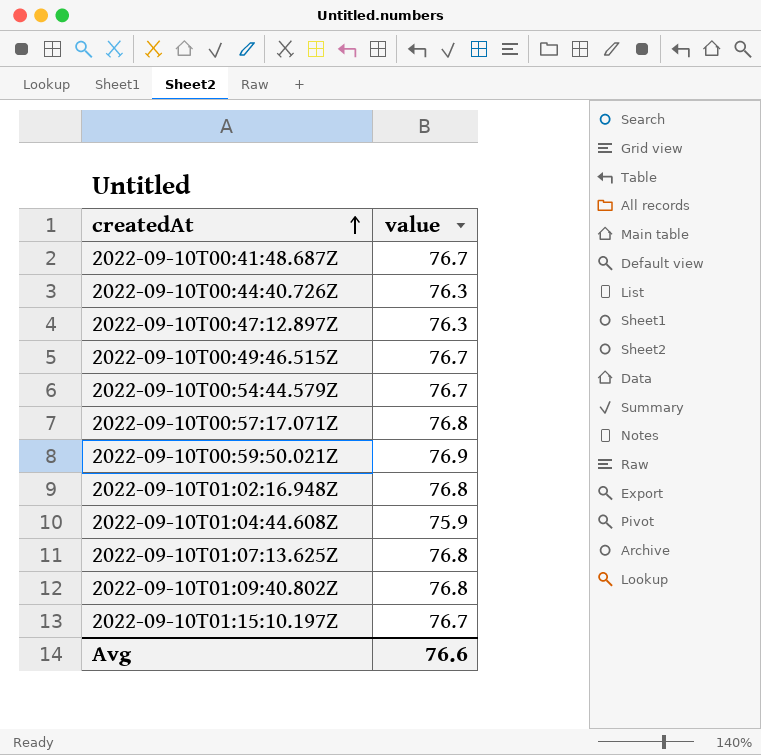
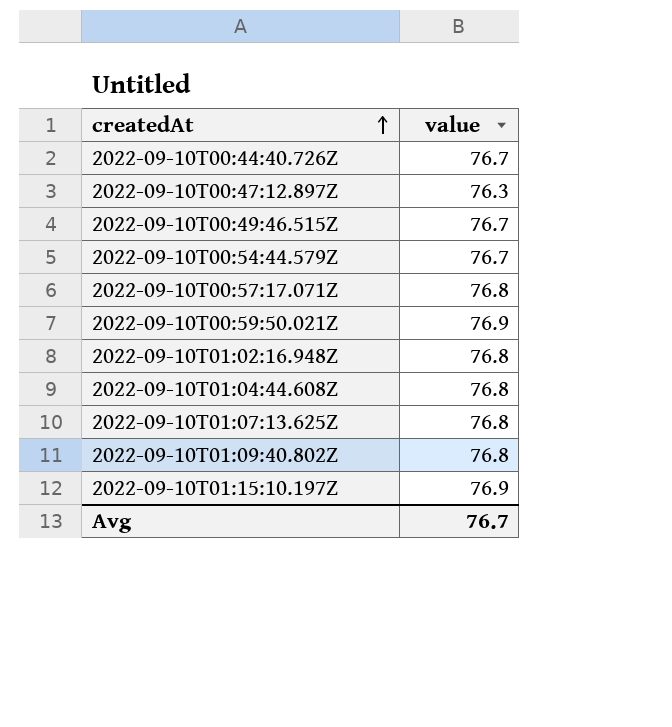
row 2022-09-10T00:41:48.687Z: 76.7 -> none
2022-09-10T00:44:40.726Z | value: 76.3 -> 76.7
2022-09-10T01:04:44.608Z | value: 75.9 -> 76.8
2022-09-10T01:15:10.197Z | value: 76.7 -> 76.9
Avg | value: 76.6 -> 76.7

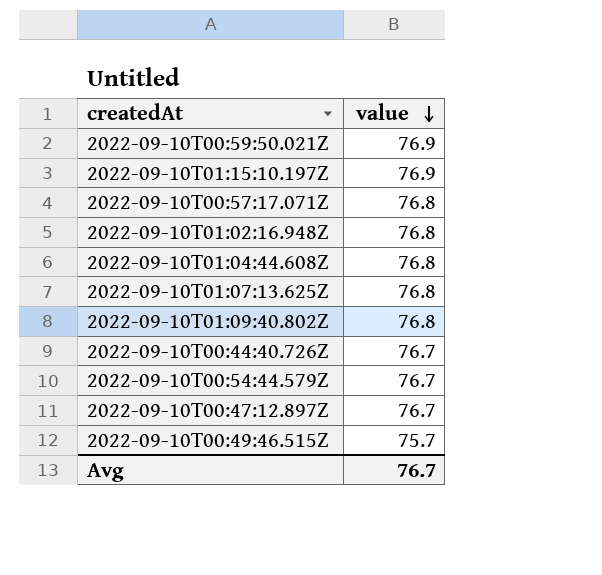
row order: createdAt ascending -> value descending
2022-09-10T00:47:12.897Z | value: 76.3 -> 76.7
2022-09-10T00:49:46.515Z | value: 76.7 -> 75.7

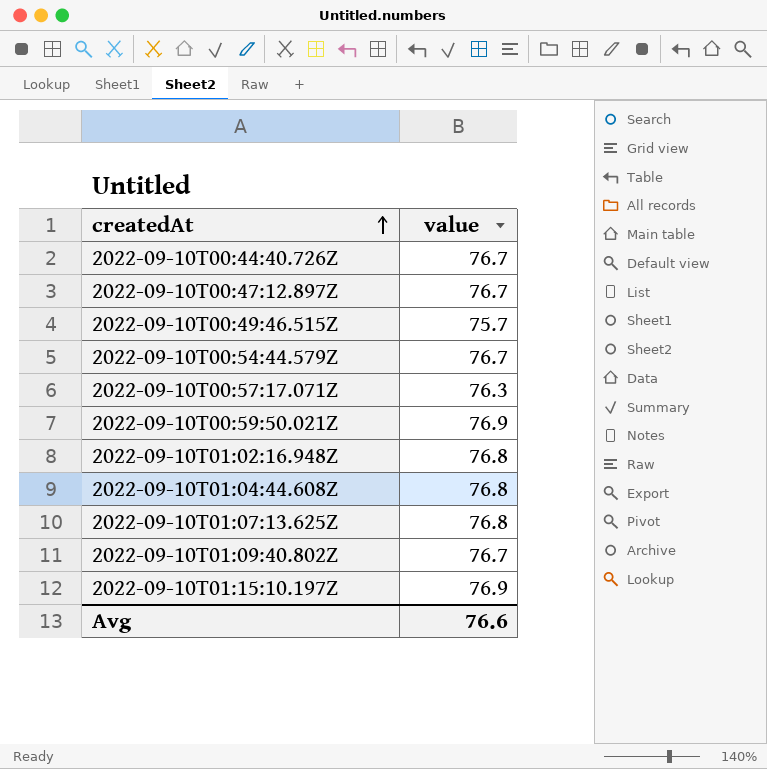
row order: value descending -> createdAt ascending
2022-09-10T00:57:17.071Z | value: 76.8 -> 76.3
2022-09-10T01:09:40.802Z | value: 76.8 -> 76.7
Avg | value: 76.7 -> 76.6

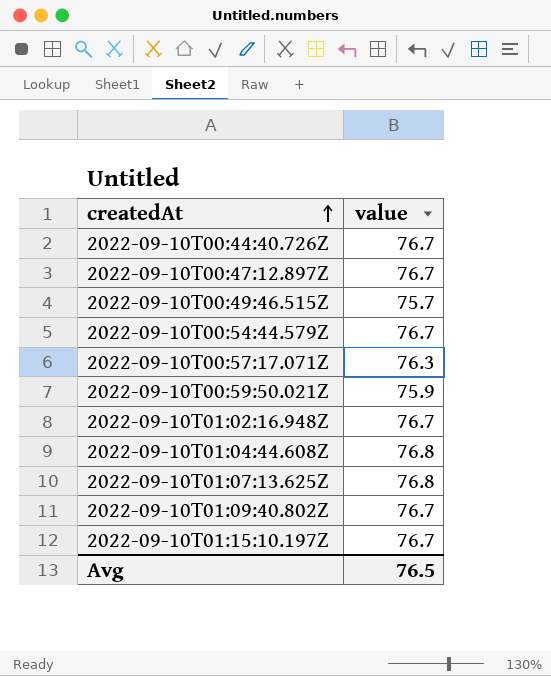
2022-09-10T00:59:50.021Z | value: 76.9 -> 75.9
2022-09-10T01:02:16.948Z | value: 76.8 -> 76.7
2022-09-10T01:15:10.197Z | value: 76.9 -> 76.7
Avg | value: 76.6 -> 76.5

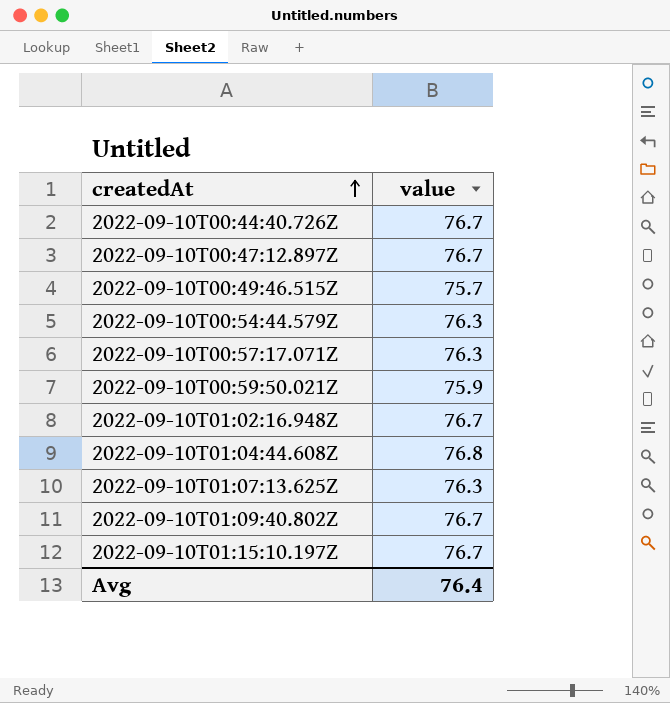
2022-09-10T00:54:44.579Z | value: 76.7 -> 76.3
2022-09-10T01:07:13.625Z | value: 76.8 -> 76.3
Avg | value: 76.5 -> 76.4

